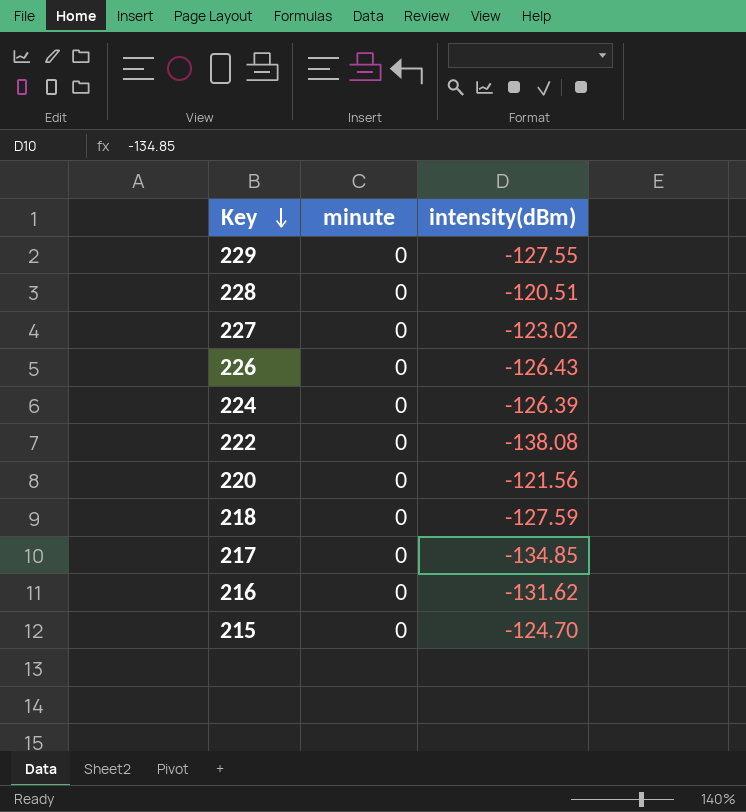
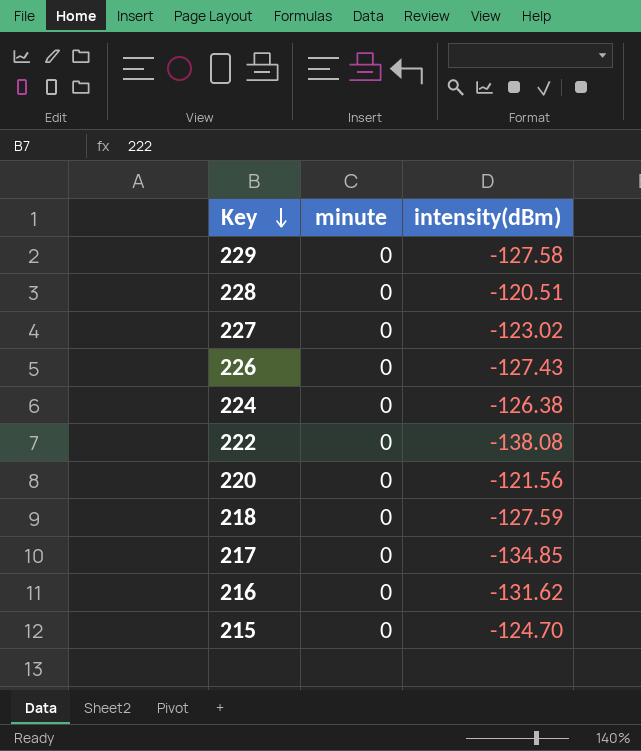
229 | intensity(dBm): -127.55 -> -127.58
226 | intensity(dBm): -126.43 -> -127.43
224 | intensity(dBm): -126.39 -> -126.38

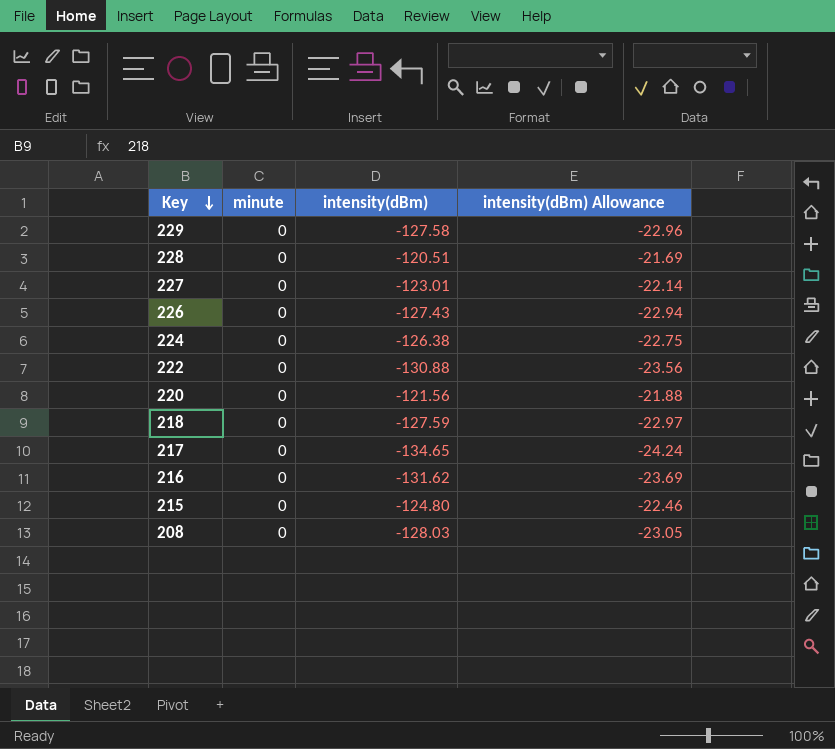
column intensity(dBm) Allowance | formula: none -> [intensity(dBm)] * 0.18
227 | intensity(dBm): -123.02 -> -123.01
222 | intensity(dBm): -138.08 -> -130.88
217 | intensity(dBm): -134.85 -> -134.65
215 | intensity(dBm): -124.70 -> -124.80
row 208: none -> 0 | -128.03 | -23.05

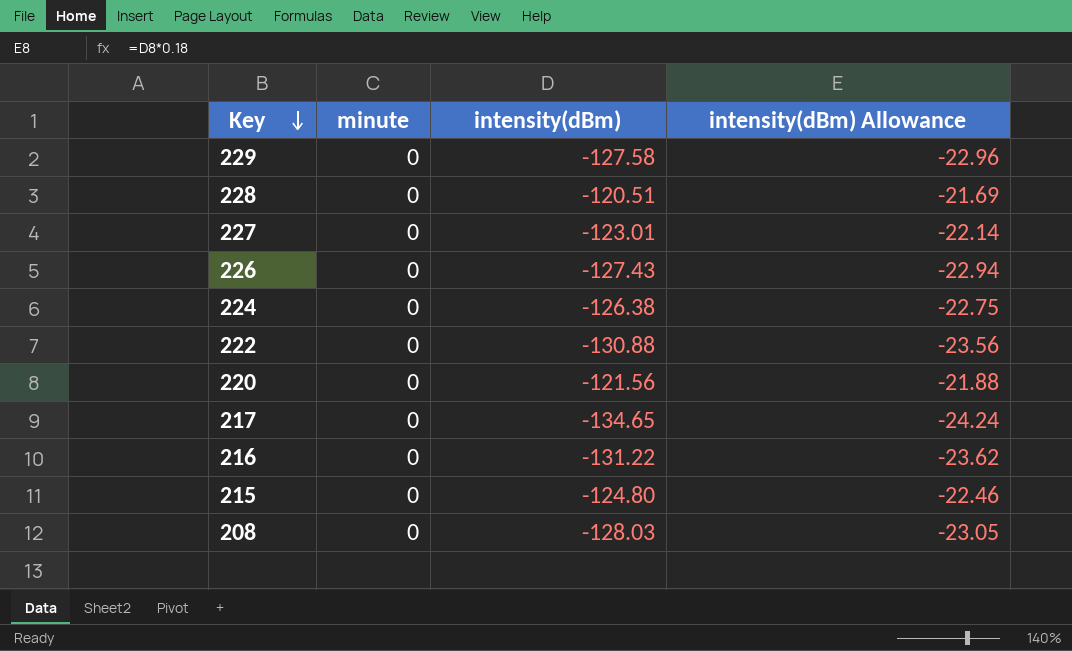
row 218: 0 | -127.59 | -22.97 -> none
216 | intensity(dBm): -131.62 -> -131.22
216 | intensity(dBm) Allowance: -23.69 -> -23.62

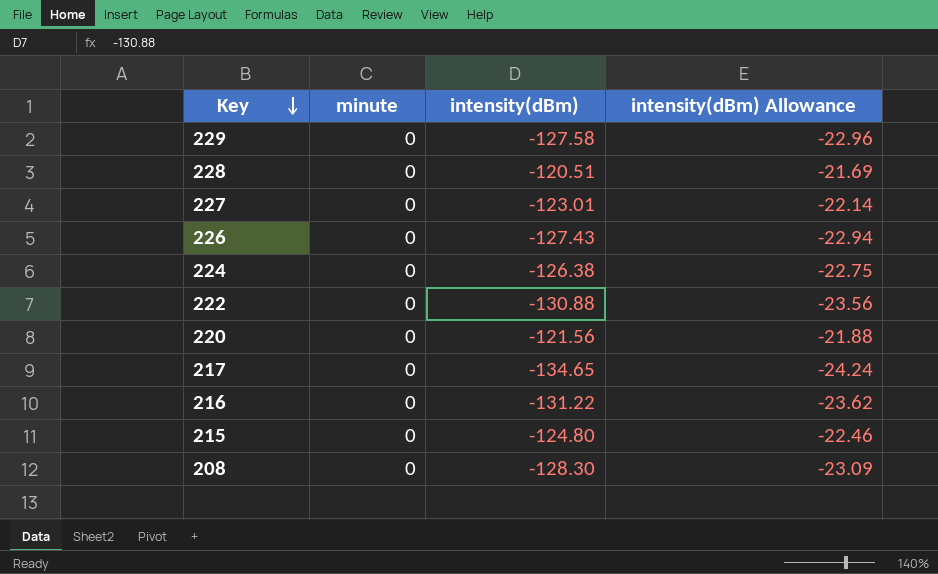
208 | intensity(dBm): -128.03 -> -128.30
208 | intensity(dBm) Allowance: -23.05 -> -23.09

